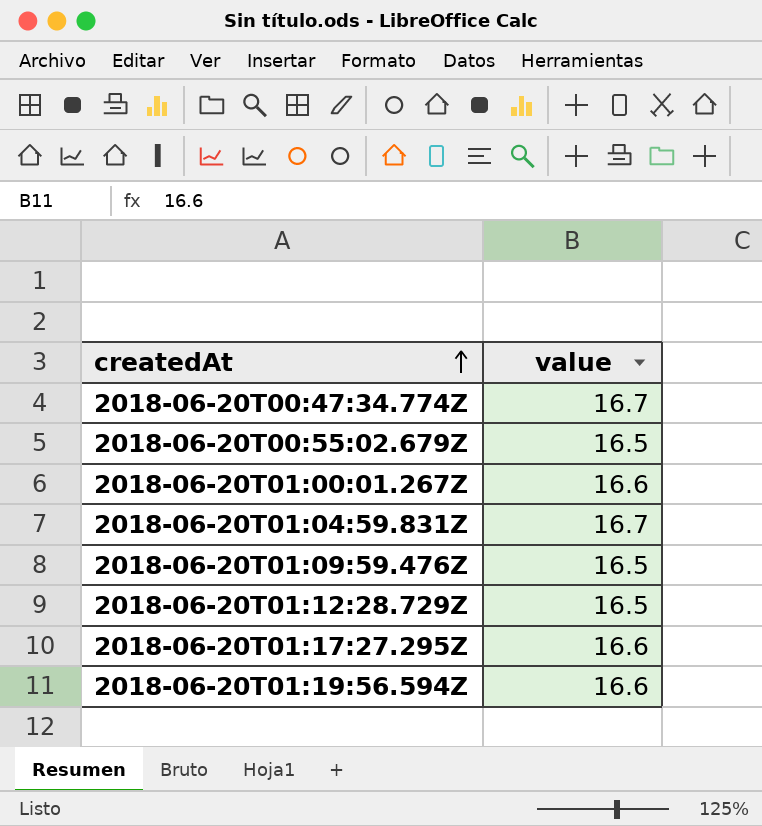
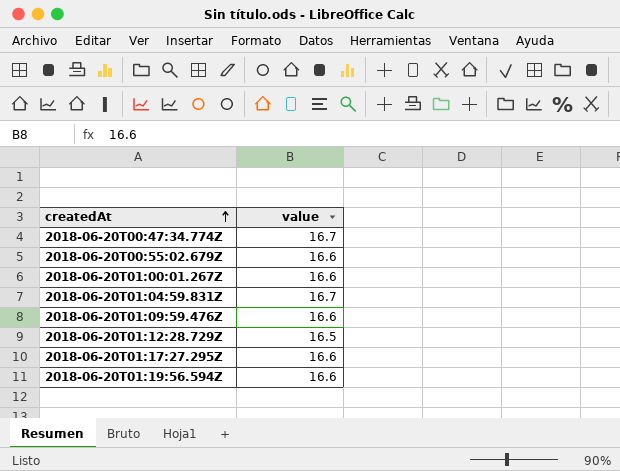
2018-06-20T00:55:02.679Z | value: 16.5 -> 16.6
2018-06-20T01:09:59.476Z | value: 16.5 -> 16.6

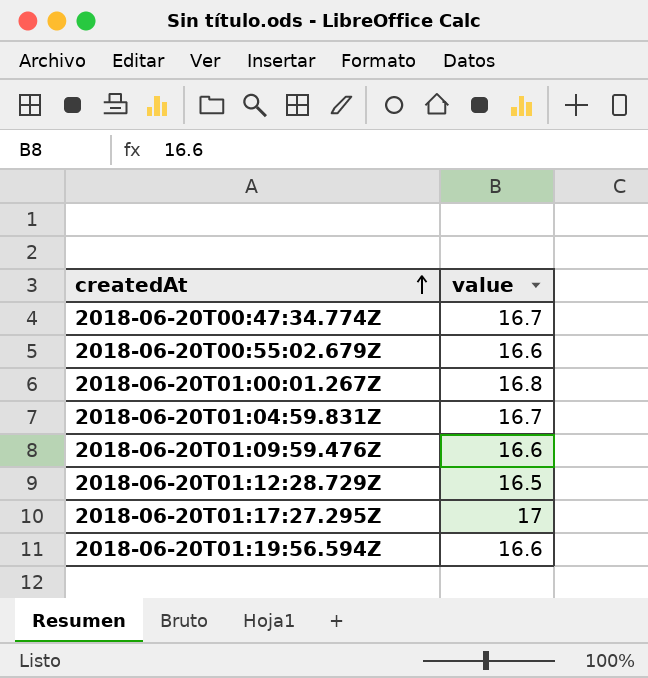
2018-06-20T01:00:01.267Z | value: 16.6 -> 16.8
2018-06-20T01:17:27.295Z | value: 16.6 -> 17

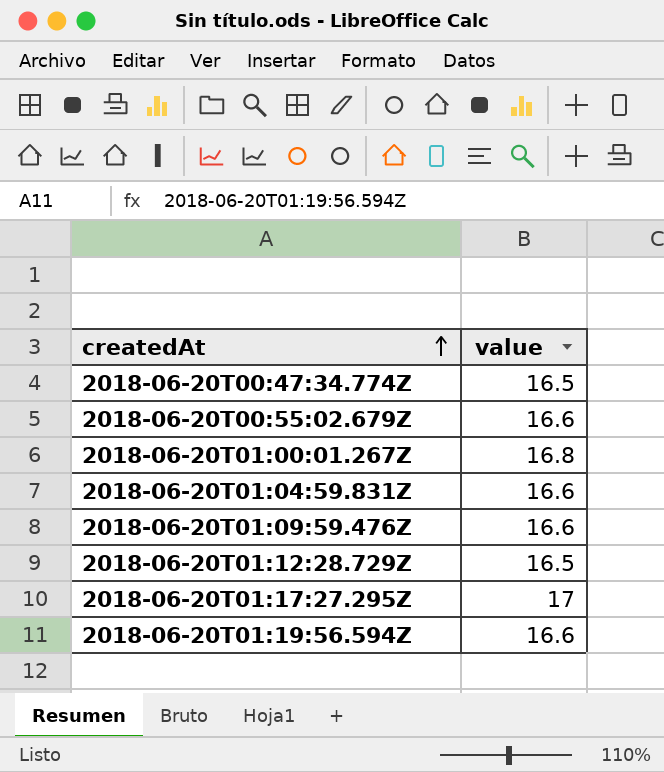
2018-06-20T00:47:34.774Z | value: 16.7 -> 16.5
2018-06-20T01:04:59.831Z | value: 16.7 -> 16.6

